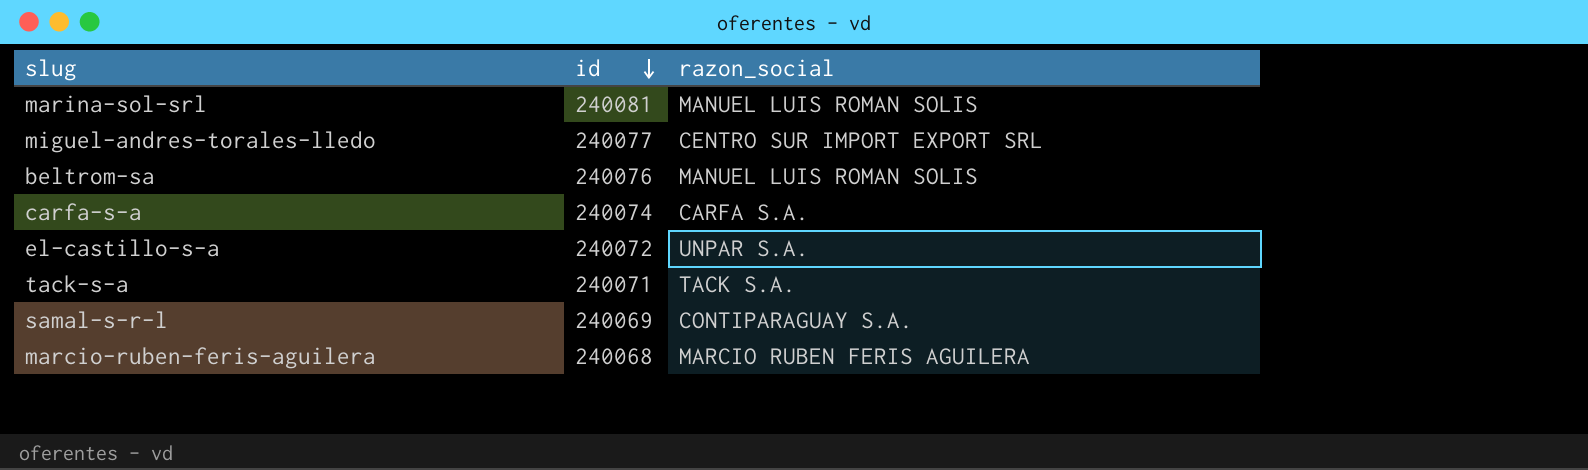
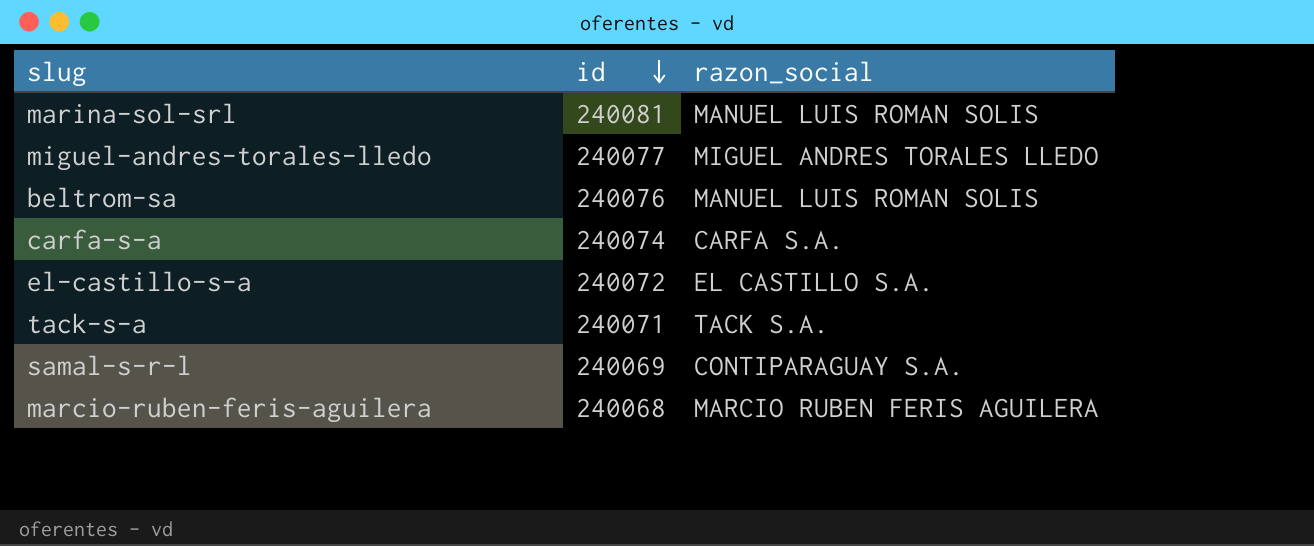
miguel-andres-torales-lledo | razon_social: CENTRO SUR IMPORT EXPORT SRL -> MIGUEL ANDRES TORALES LLEDO
el-castillo-s-a | razon_social: UNPAR S.A. -> EL CASTILLO S.A.

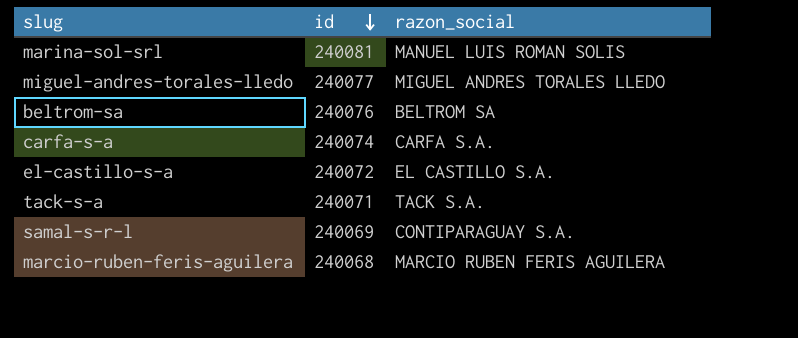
beltrom-sa | razon_social: MANUEL LUIS ROMAN SOLIS -> BELTROM SA

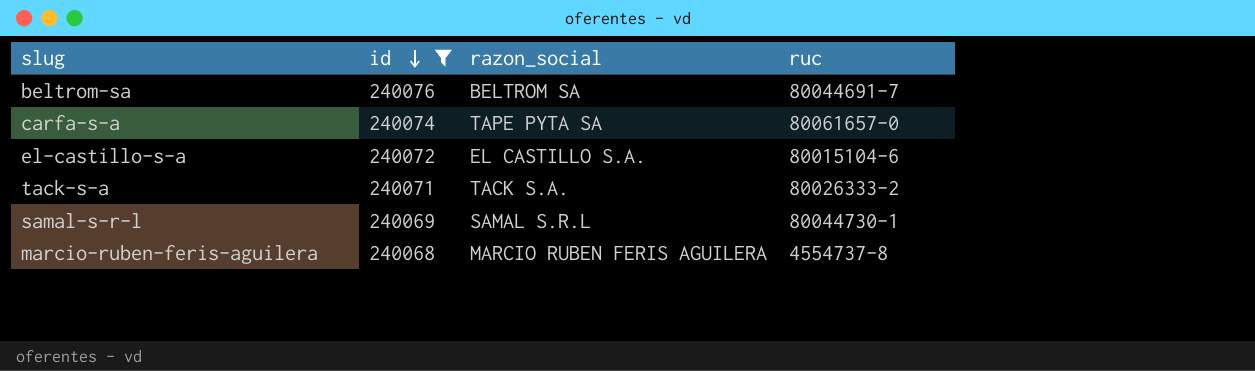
filter: none -> id <= 240076
column ruc | position: none -> 4
carfa-s-a | razon_social: CARFA S.A. -> TAPE PYTA SA
samal-s-r-l | razon_social: CONTIPARAGUAY S.A. -> SAMAL S.R.L

